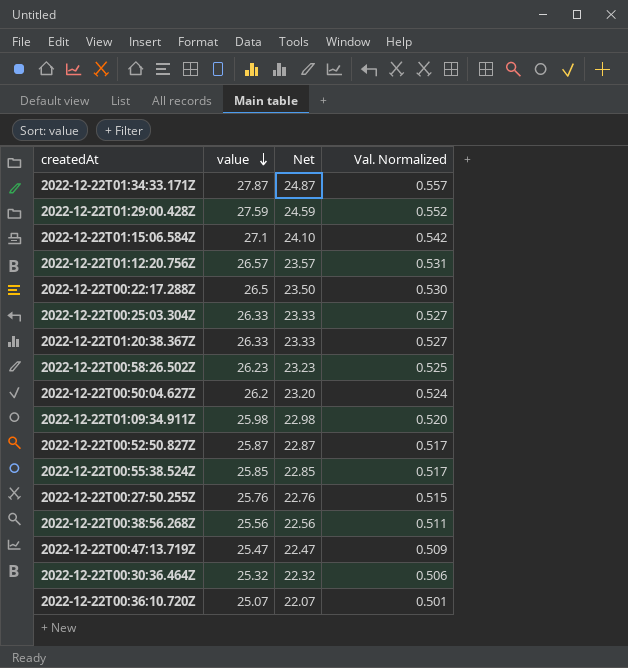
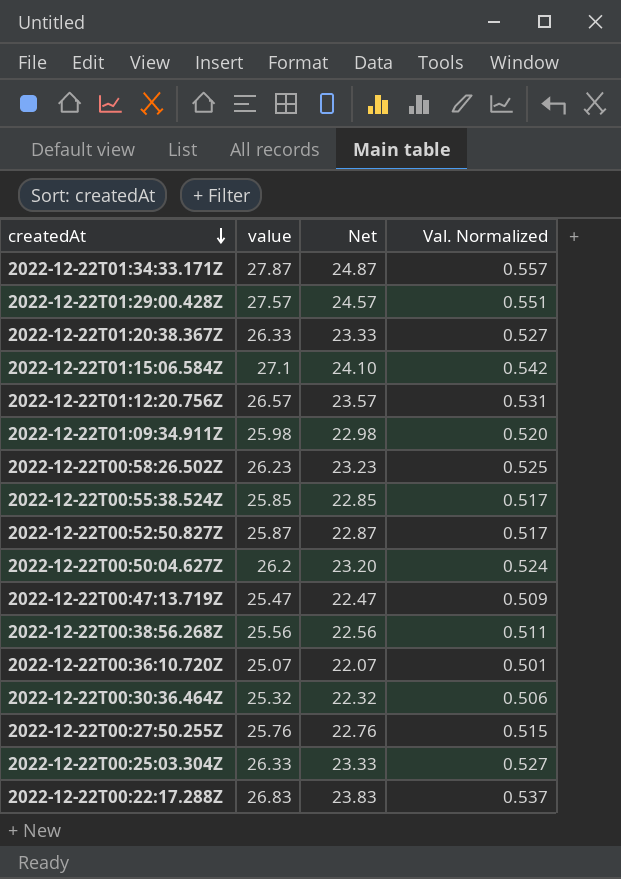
row order: value descending -> createdAt descending
2022-12-22T01:29:00.428Z | value: 27.59 -> 27.57
2022-12-22T01:29:00.428Z | Net: 24.59 -> 24.57
2022-12-22T01:29:00.428Z | Val. Normalized: 0.552 -> 0.551
2022-12-22T00:22:17.288Z | value: 26.5 -> 26.83
2022-12-22T00:22:17.288Z | Net: 23.50 -> 23.83
2022-12-22T00:22:17.288Z | Val. Normalized: 0.530 -> 0.537

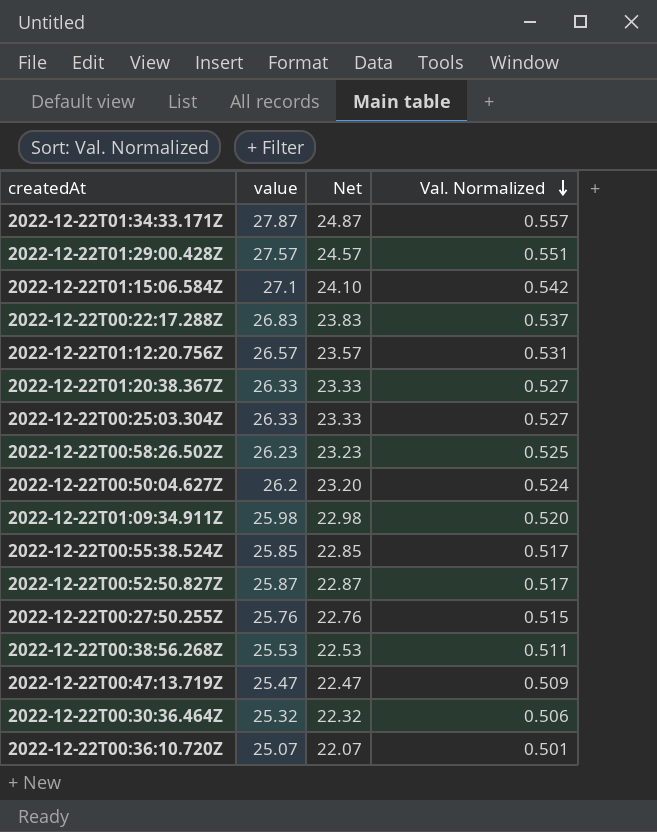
row order: createdAt descending -> Val. Normalized descending
2022-12-22T00:38:56.268Z | value: 25.56 -> 25.53
2022-12-22T00:38:56.268Z | Net: 22.56 -> 22.53

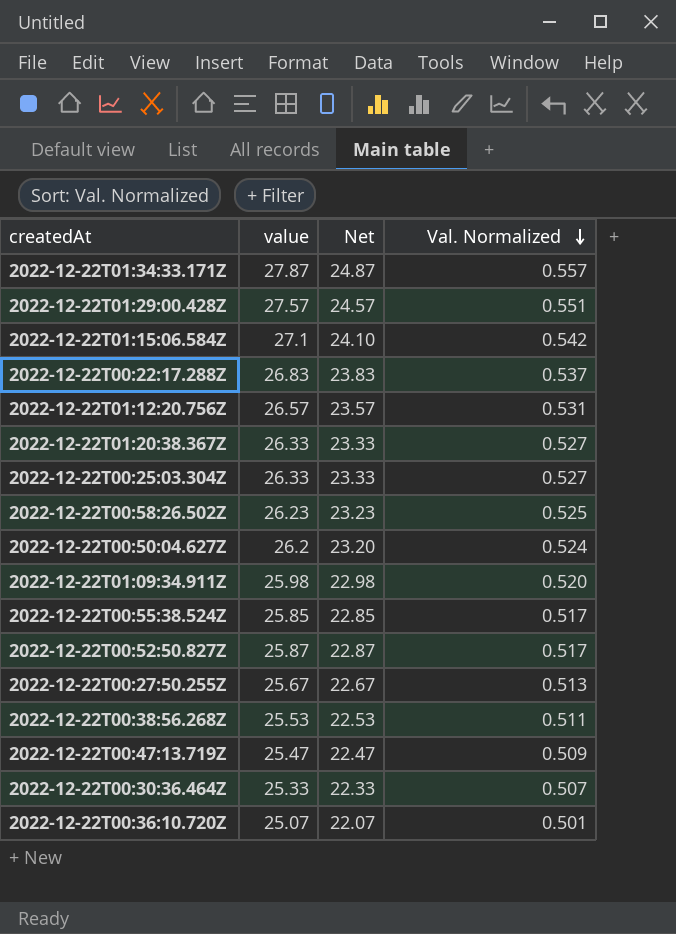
2022-12-22T00:27:50.255Z | value: 25.76 -> 25.67
2022-12-22T00:27:50.255Z | Net: 22.76 -> 22.67
2022-12-22T00:27:50.255Z | Val. Normalized: 0.515 -> 0.513
2022-12-22T00:30:36.464Z | value: 25.32 -> 25.33
2022-12-22T00:30:36.464Z | Net: 22.32 -> 22.33
2022-12-22T00:30:36.464Z | Val. Normalized: 0.506 -> 0.507

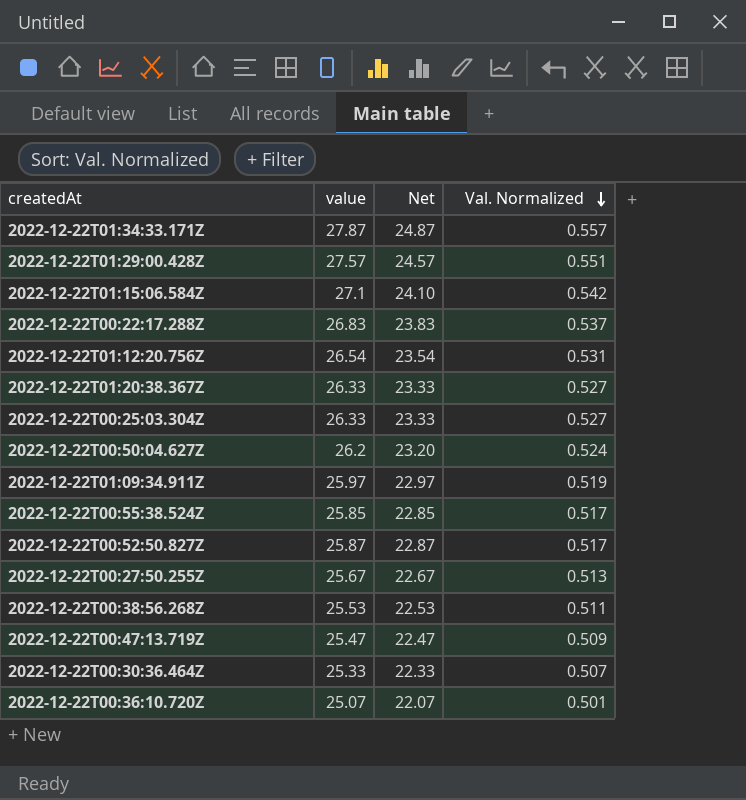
row 2022-12-22T00:58:26.502Z: 26.23 | 23.23 | 0.525 -> none
2022-12-22T01:12:20.756Z | value: 26.57 -> 26.54
2022-12-22T01:12:20.756Z | Net: 23.57 -> 23.54
2022-12-22T01:09:34.911Z | value: 25.98 -> 25.97
2022-12-22T01:09:34.911Z | Net: 22.98 -> 22.97
2022-12-22T01:09:34.911Z | Val. Normalized: 0.520 -> 0.519

